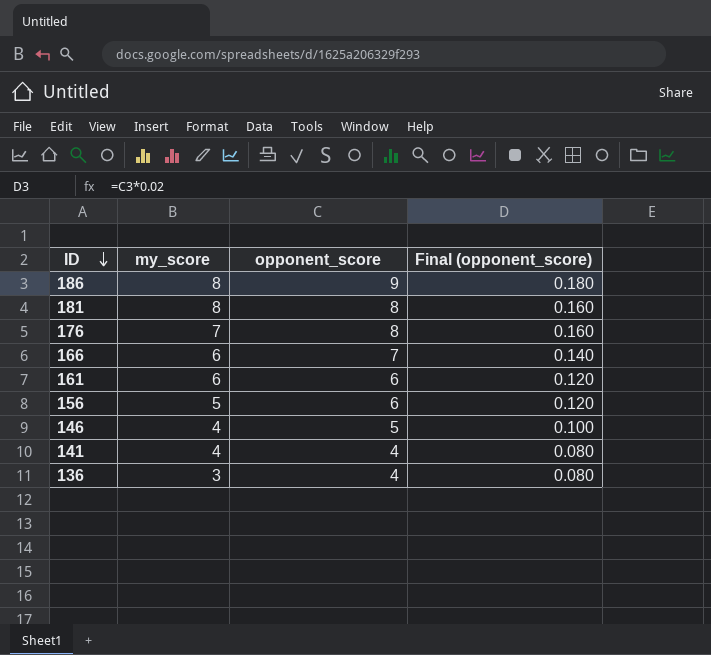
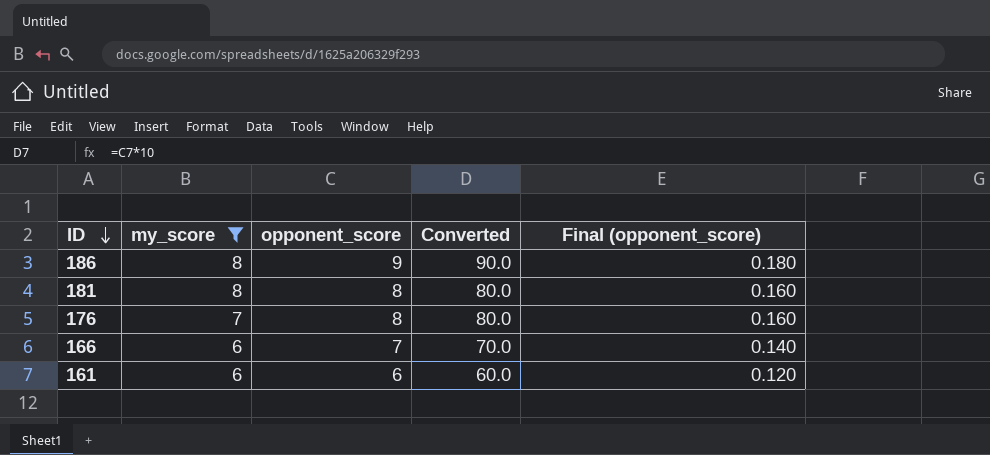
filter: none -> my_score >= 6
column Converted | formula: none -> [opponent_score] * 10

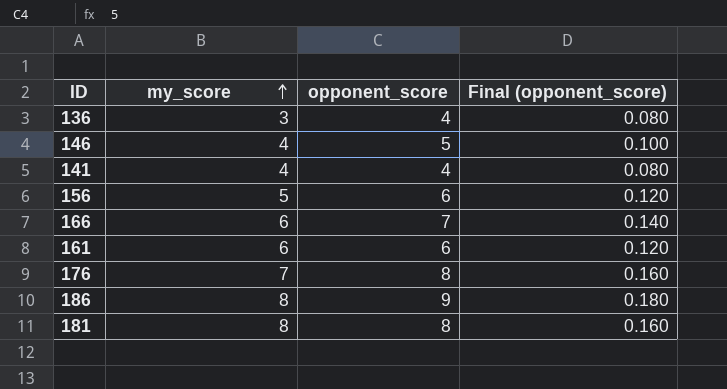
filter: my_score >= 6 -> none
row order: ID descending -> my_score ascending
column Converted | formula: [opponent_score] * 10 -> none

